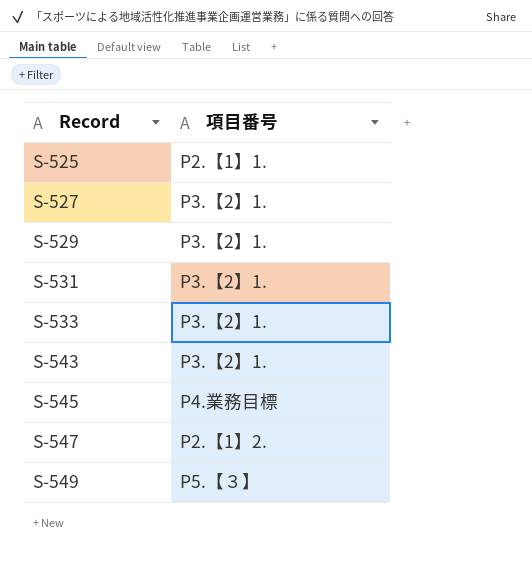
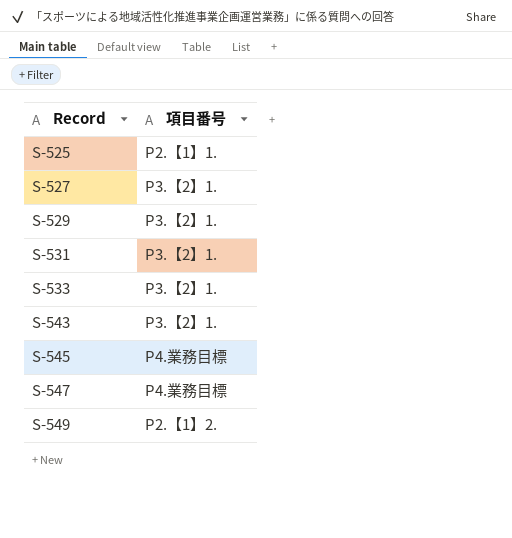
S-547 | 項目番号: P2.【1】2. -> P4.業務目標
S-549 | 項目番号: P5.【３】 -> P2.【1】2.

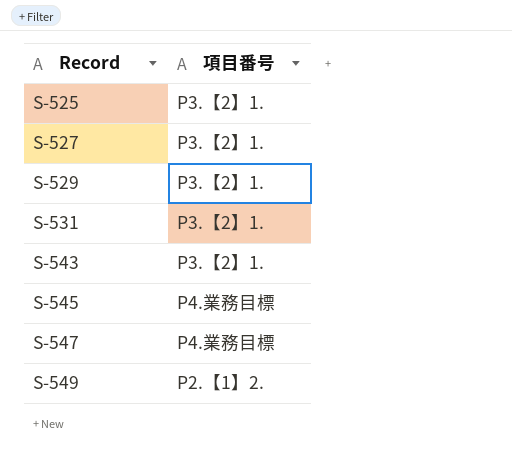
row S-533: P3.【2】1. -> none
S-525 | 項目番号: P2.【1】1. -> P3.【2】1.

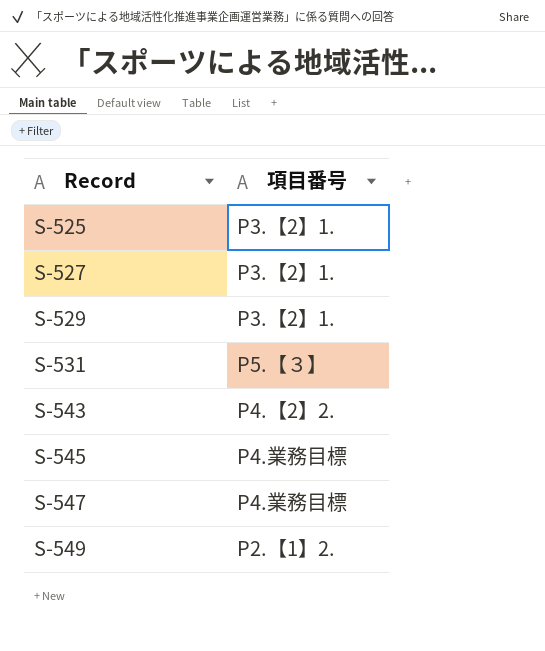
S-531 | 項目番号: P3.【2】1. -> P5.【３】
S-543 | 項目番号: P3.【2】1. -> P4.【2】2.

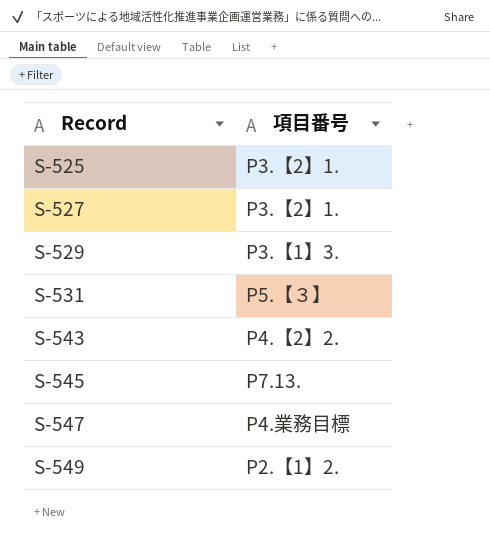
S-529 | 項目番号: P3.【2】1. -> P3.【1】3.
S-545 | 項目番号: P4.業務目標 -> P7.13.

